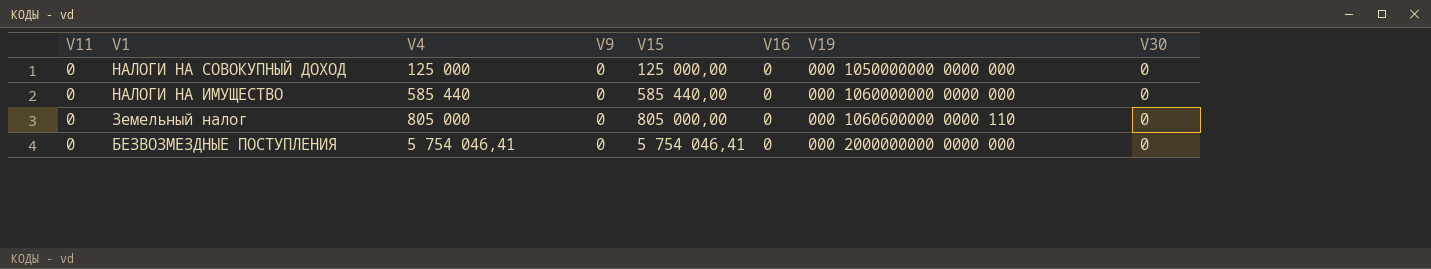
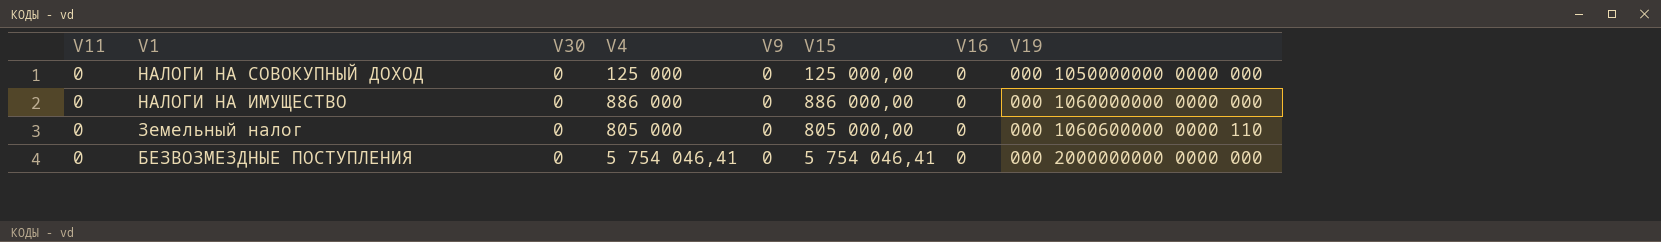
column V30 | position: 8 -> 3
НАЛОГИ НА ИМУЩЕСТВО | V4: 585 440 -> 886 000
НАЛОГИ НА ИМУЩЕСТВО | V15: 585 440,00 -> 886 000,00

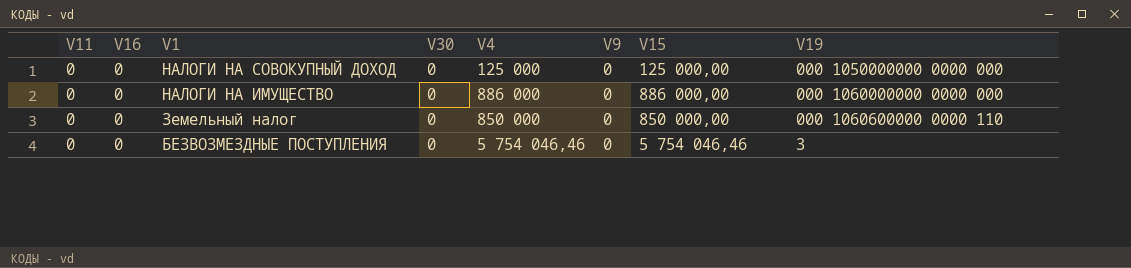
column V16 | position: 7 -> 2
Земельный налог | V4: 805 000 -> 850 000
Земельный налог | V15: 805 000,00 -> 850 000,00
БЕЗВОЗМЕЗДНЫЕ ПОСТУПЛЕНИЯ | V4: 5 754 046,41 -> 5 754 046,46
БЕЗВОЗМЕЗДНЫЕ ПОСТУПЛЕНИЯ | V15: 5 754 046,41 -> 5 754 046,46
БЕЗВОЗМЕЗДНЫЕ ПОСТУПЛЕНИЯ | V19: 000 2000000000 0000 000 -> 3

